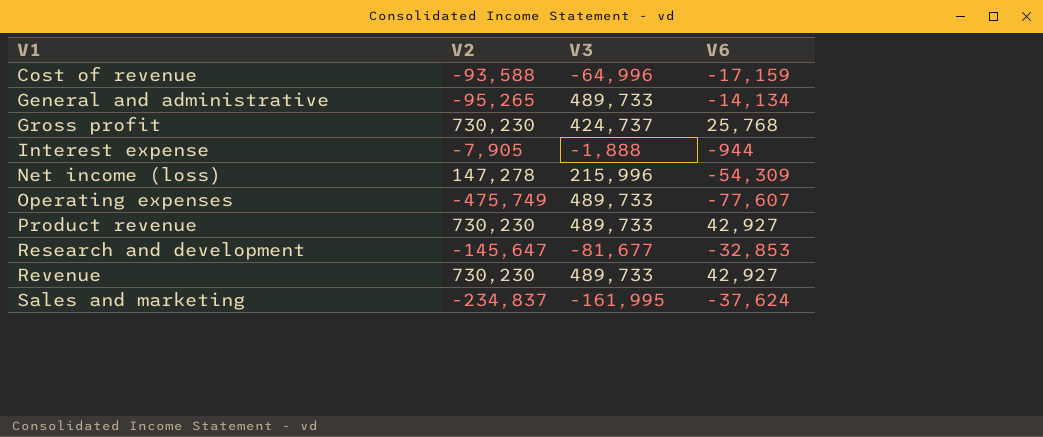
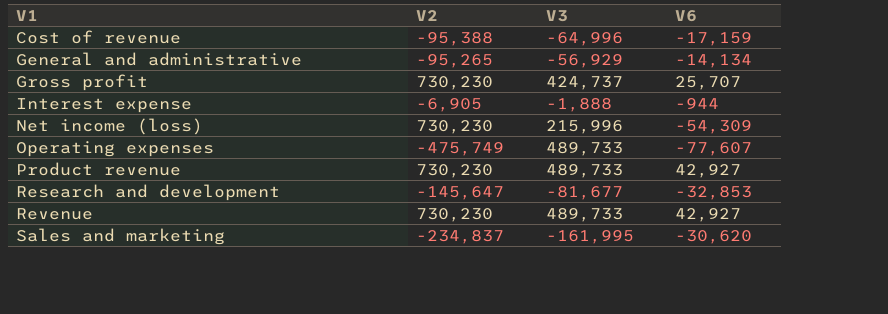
Cost of revenue | V2: -93,588 -> -95,388
General and administrative | V3: 489,733 -> -56,929
Gross profit | V6: 25,768 -> 25,707
Interest expense | V2: -7,905 -> -6,905
Net income (loss) | V2: 147,278 -> 730,230
Sales and marketing | V6: -37,624 -> -30,620

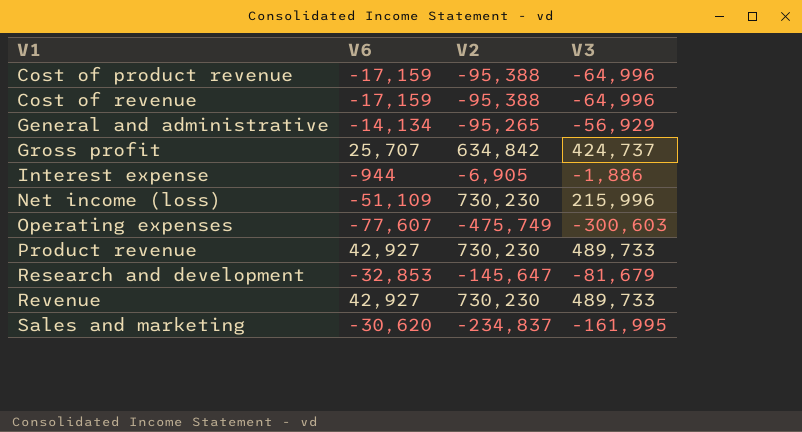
column V6 | position: 4 -> 2
row Cost of product revenue: none -> -17,159 | -95,388 | -64,996
Gross profit | V2: 730,230 -> 634,842
Interest expense | V3: -1,888 -> -1,886
Net income (loss) | V6: -54,309 -> -51,109
Operating expenses | V3: 489,733 -> -300,603
Research and development | V3: -81,677 -> -81,679

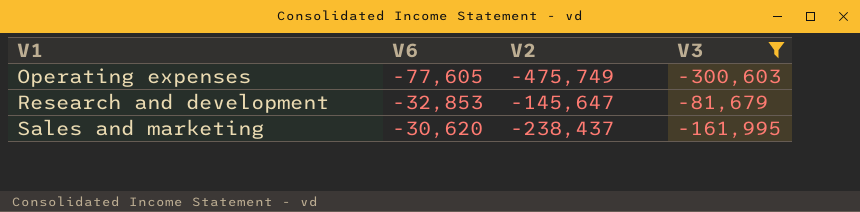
filter: none -> V3 <= -81,679
Operating expenses | V6: -77,607 -> -77,605
Sales and marketing | V2: -234,837 -> -238,437

